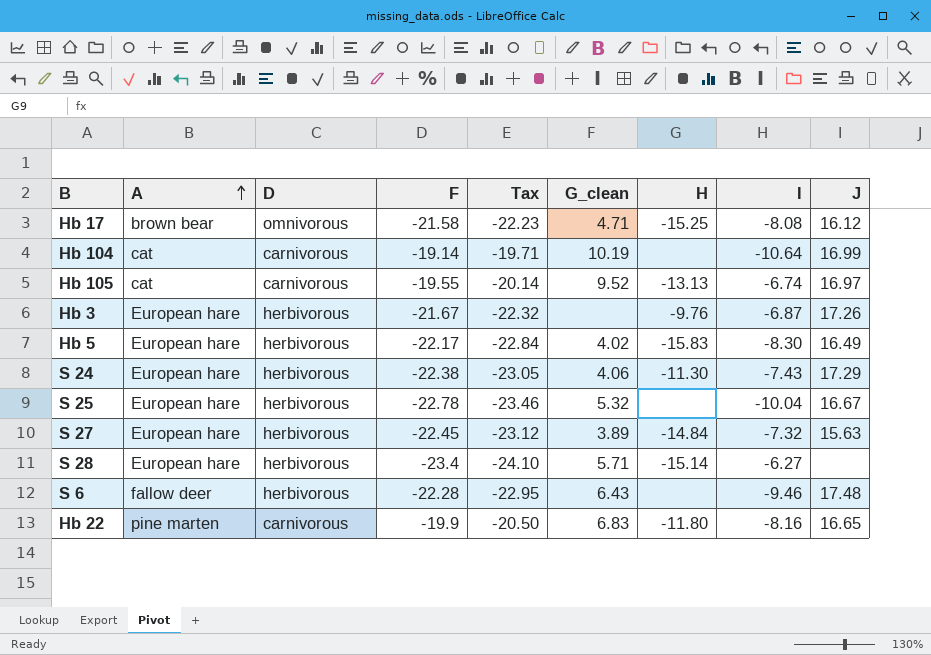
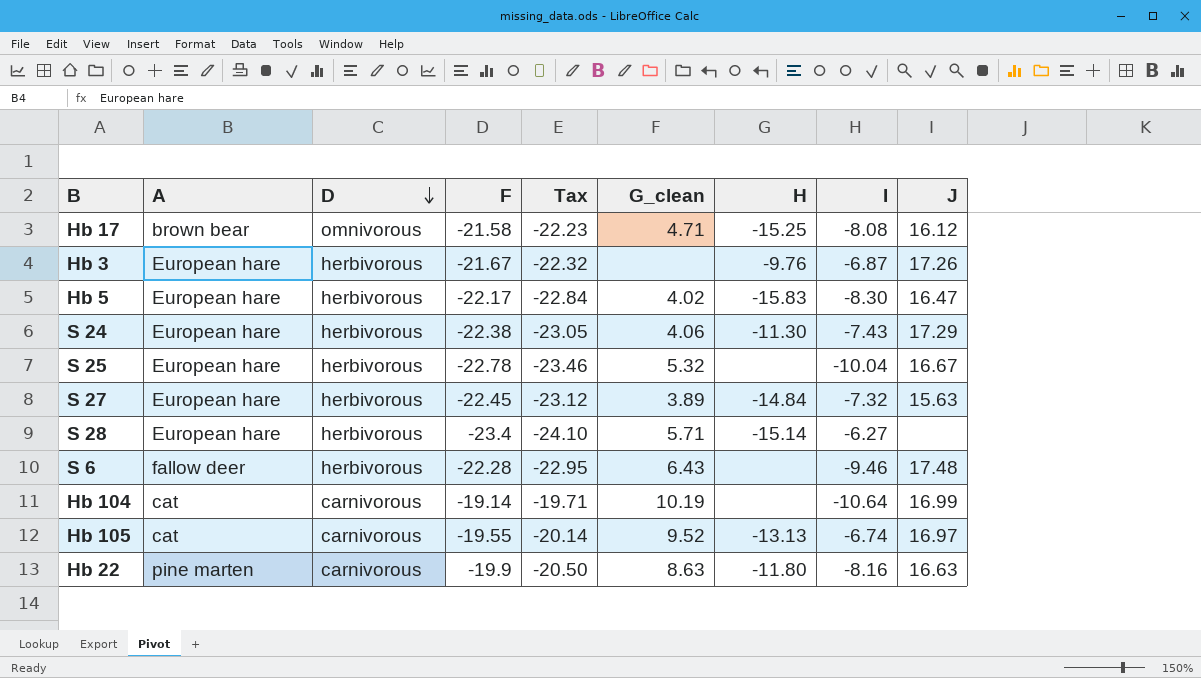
row order: A ascending -> D descending
Hb 5 | J: 16.49 -> 16.47
Hb 22 | G_clean: 6.83 -> 8.63
Hb 22 | J: 16.65 -> 16.63

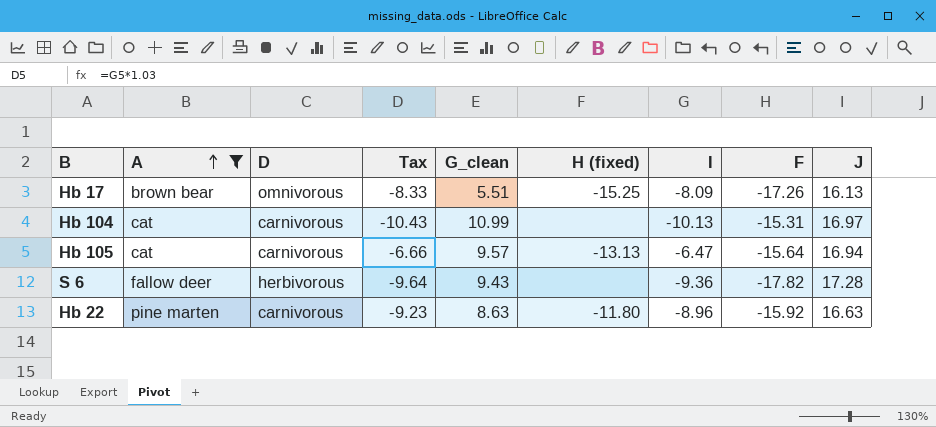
filter: none -> A != European hare
row order: D descending -> A ascending
column Tax | formula: [F] * 1.03 -> [I] * 1.03
column name: H -> H (fixed)
column F | position: 4 -> 8
Hb 17 | G_clean: 4.71 -> 5.51
Hb 17 | I: -8.08 -> -8.09
Hb 17 | F: -21.58 -> -17.26
Hb 17 | J: 16.12 -> 16.13
Hb 104 | G_clean: 10.19 -> 10.99
Hb 104 | I: -10.64 -> -10.13
Hb 104 | F: -19.14 -> -15.31
Hb 104 | J: 16.99 -> 16.97
Hb 105 | G_clean: 9.52 -> 9.57
Hb 105 | I: -6.74 -> -6.47
Hb 105 | F: -19.55 -> -15.64
Hb 105 | J: 16.97 -> 16.94
S 6 | G_clean: 6.43 -> 9.43
S 6 | I: -9.46 -> -9.36
S 6 | F: -22.28 -> -17.82
S 6 | J: 17.48 -> 17.28
Hb 22 | I: -8.16 -> -8.96
Hb 22 | F: -19.9 -> -15.92

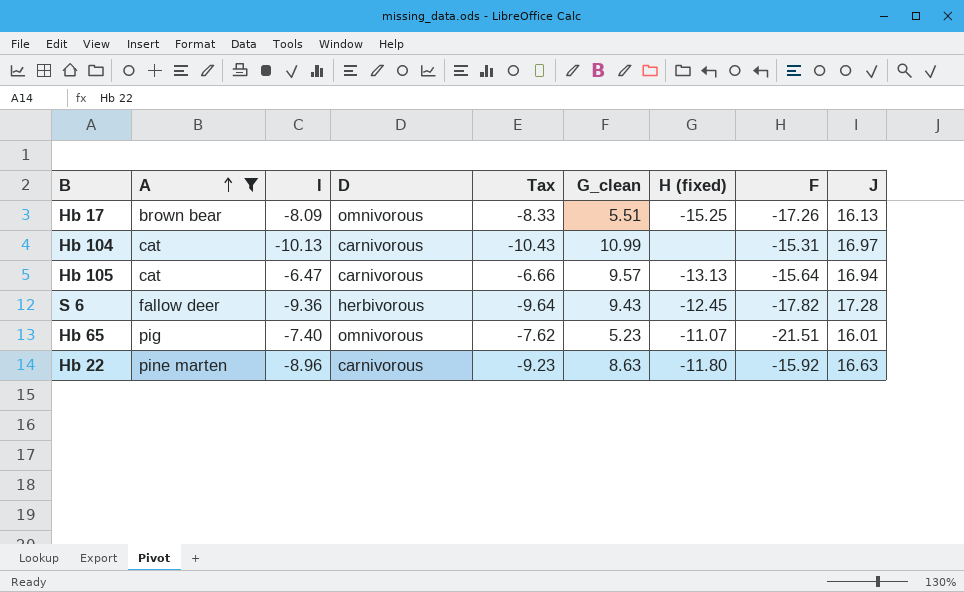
column I | position: 7 -> 3
S 6 | H (fixed): none -> -12.45
row Hb 65: none -> pig | -7.40 | omnivorous | -7.62 | 5.23 | -11.07 | -21.51 | 16.01

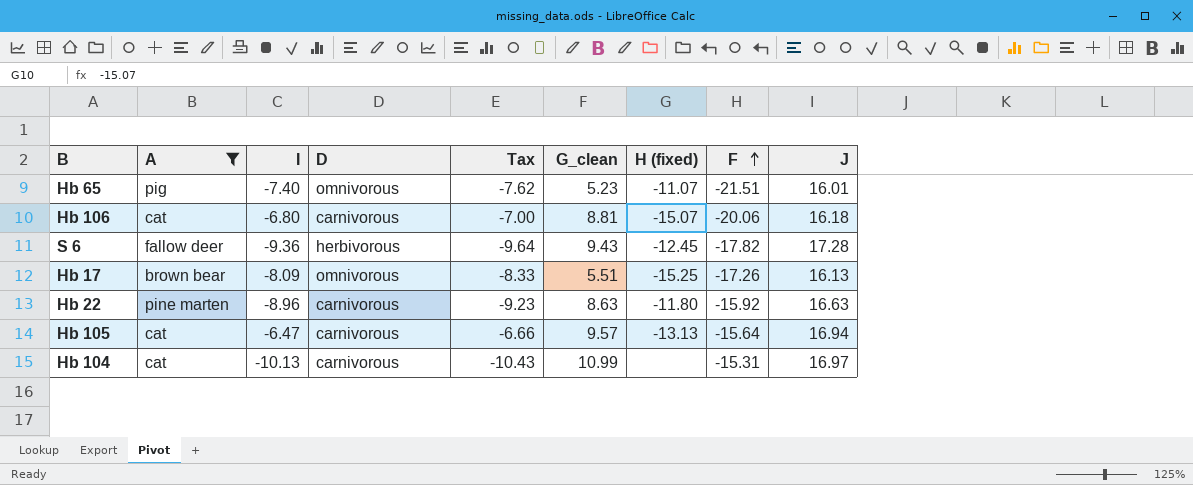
row order: A ascending -> F ascending
row Hb 106: none -> cat | -6.80 | carnivorous | -7.00 | 8.81 | -15.07 | -20.06 | 16.18

